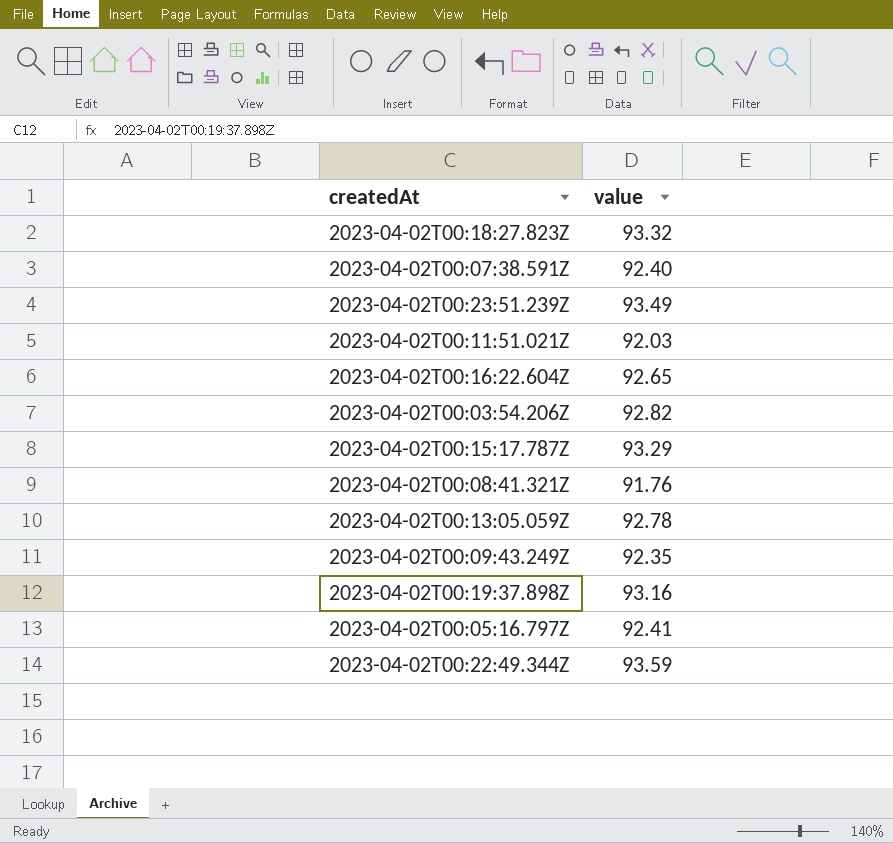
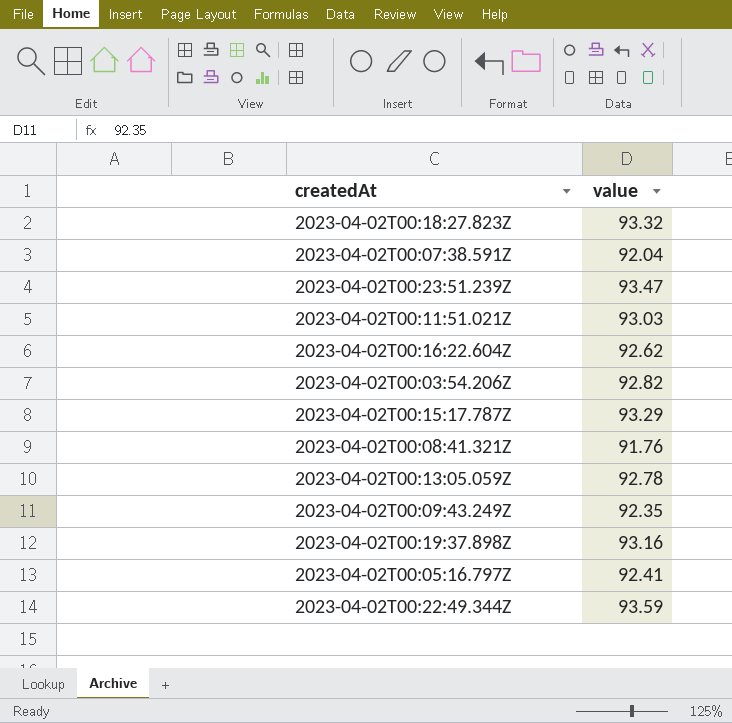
2023-04-02T00:07:38.591Z | value: 92.40 -> 92.04
2023-04-02T00:23:51.239Z | value: 93.49 -> 93.47
2023-04-02T00:11:51.021Z | value: 92.03 -> 93.03
2023-04-02T00:16:22.604Z | value: 92.65 -> 92.62

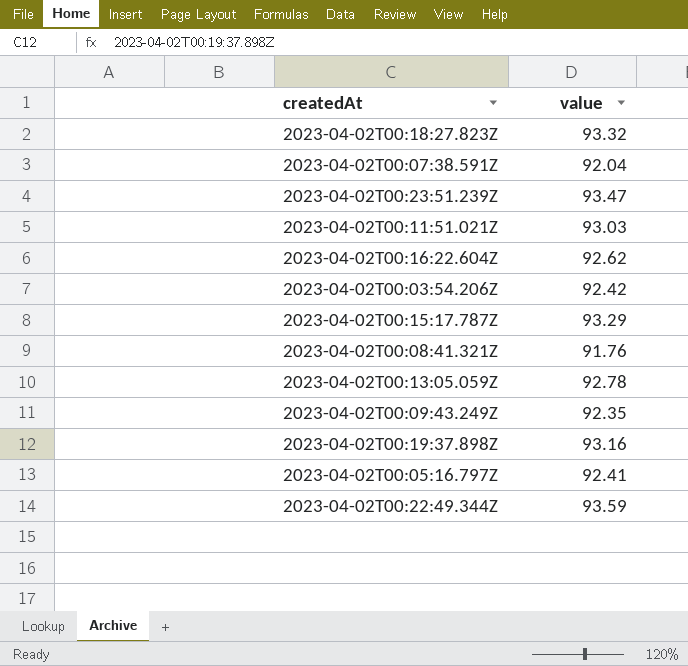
2023-04-02T00:03:54.206Z | value: 92.82 -> 92.42

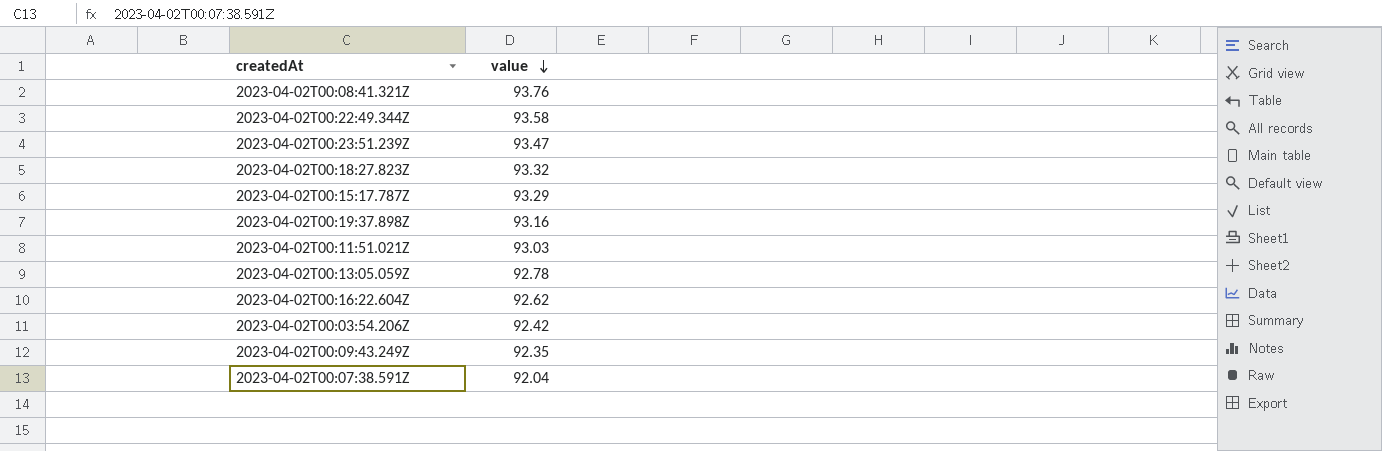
row order: none -> value descending
row 2023-04-02T00:05:16.797Z: 92.41 -> none
2023-04-02T00:08:41.321Z | value: 91.76 -> 93.76
2023-04-02T00:22:49.344Z | value: 93.59 -> 93.58

